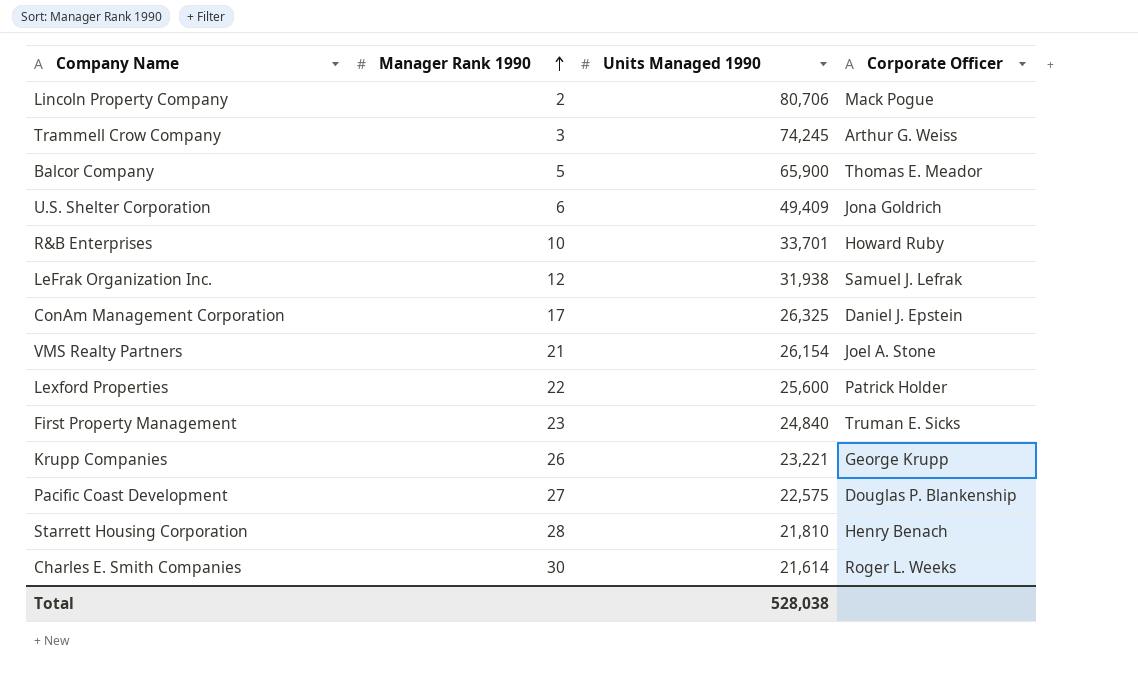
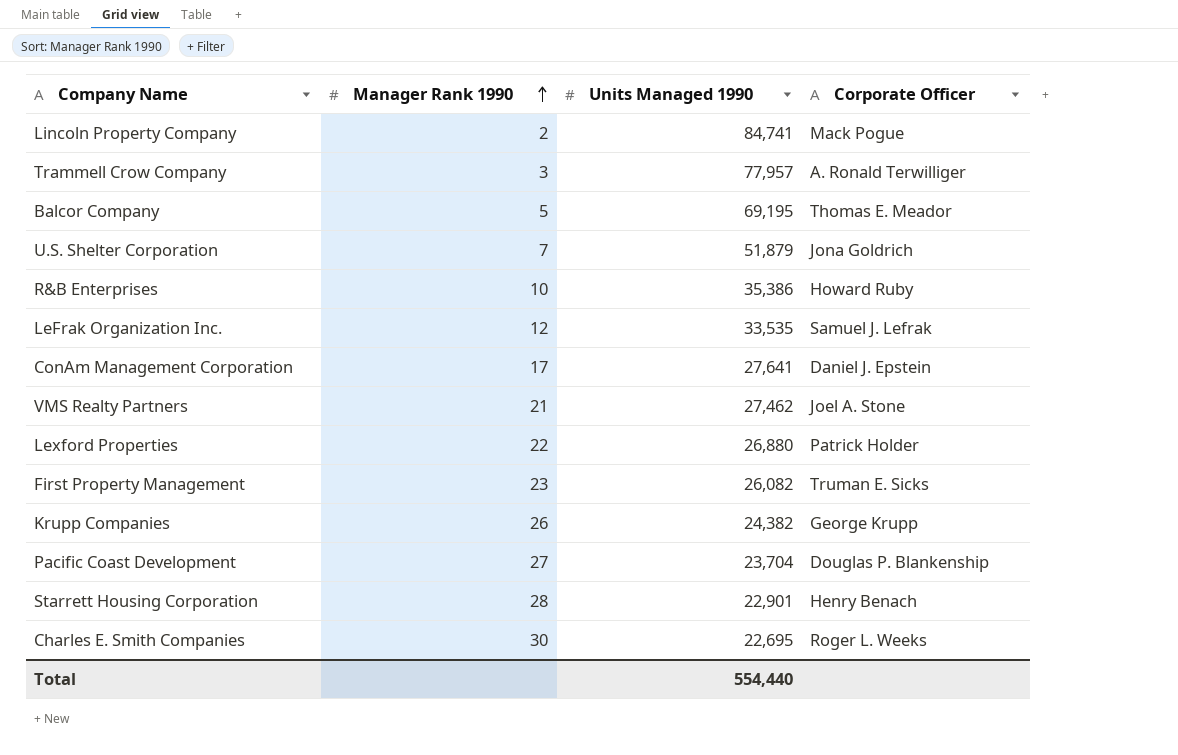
Lincoln Property Company | Units Managed 1990: 80,706 -> 84,741
Trammell Crow Company | Units Managed 1990: 74,245 -> 77,957
Trammell Crow Company | Corporate Officer: Arthur G. Weiss -> A. Ronald Terwilliger
Balcor Company | Units Managed 1990: 65,900 -> 69,195
U.S. Shelter Corporation | Manager Rank 1990: 6 -> 7
U.S. Shelter Corporation | Units Managed 1990: 49,409 -> 51,879
R&B Enterprises | Units Managed 1990: 33,701 -> 35,386
LeFrak Organization Inc. | Units Managed 1990: 31,938 -> 33,535
ConAm Management Corporation | Units Managed 1990: 26,325 -> 27,641
VMS Realty Partners | Units Managed 1990: 26,154 -> 27,462
Lexford Properties | Units Managed 1990: 25,600 -> 26,880
First Property Management | Units Managed 1990: 24,840 -> 26,082
Krupp Companies | Units Managed 1990: 23,221 -> 24,382
Pacific Coast Development | Units Managed 1990: 22,575 -> 23,704
Starrett Housing Corporation | Units Managed 1990: 21,810 -> 22,901
Charles E. Smith Companies | Units Managed 1990: 21,614 -> 22,695
Total | Units Managed 1990: 528,038 -> 554,440

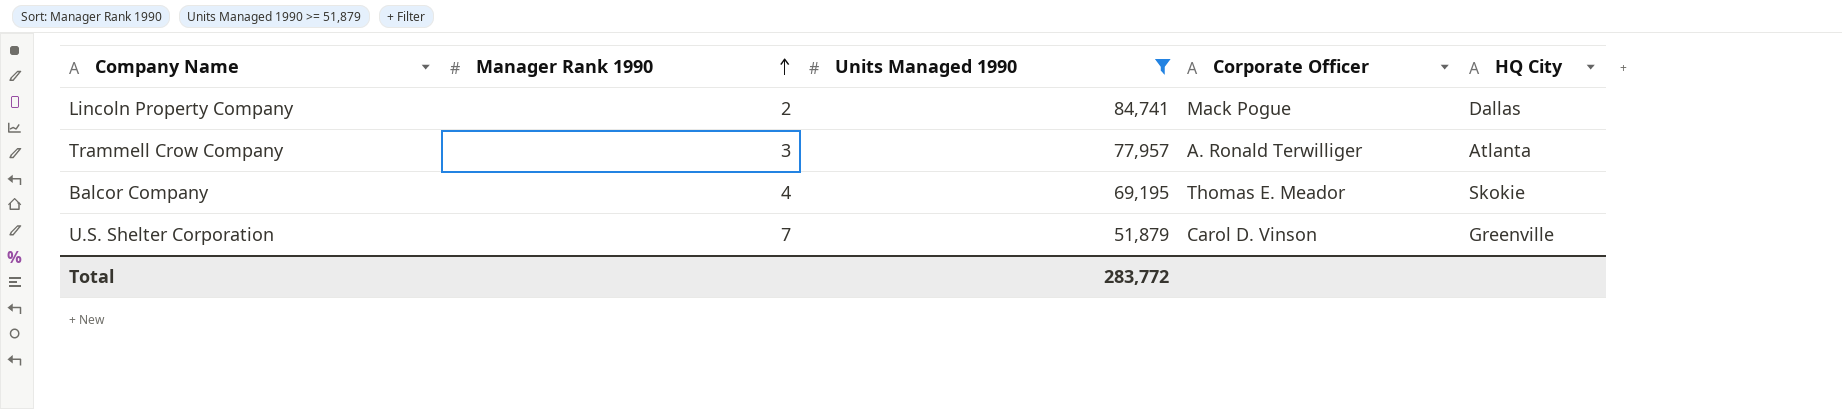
filter: none -> Units Managed 1990 >= 51,879
column HQ City | position: none -> 5
Balcor Company | Manager Rank 1990: 5 -> 4
U.S. Shelter Corporation | Corporate Officer: Jona Goldrich -> Carol D. Vinson
Total | Units Managed 1990: 554,440 -> 283,772

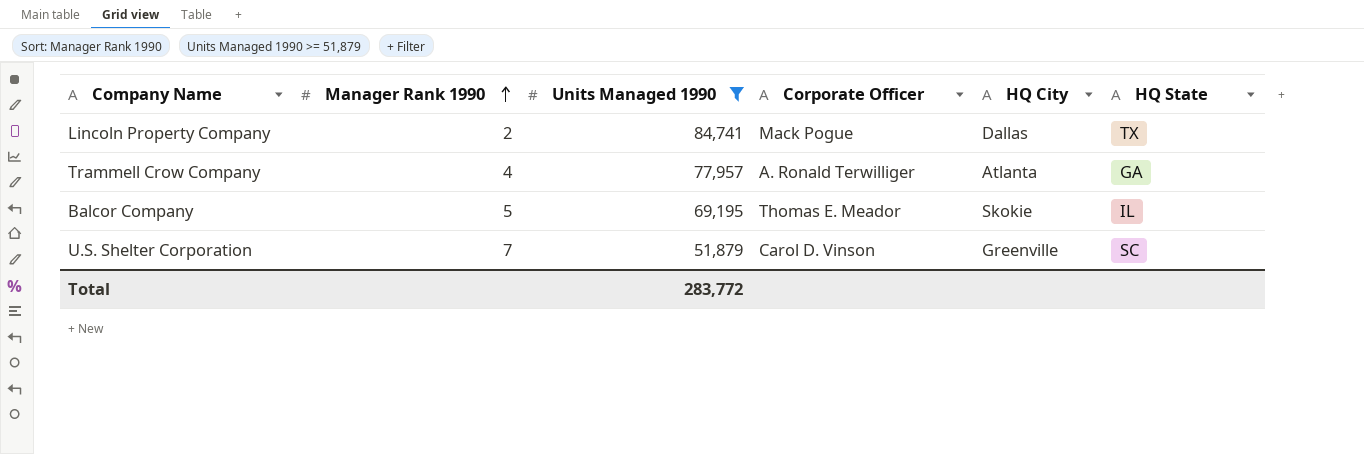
column HQ State | position: none -> 6
Trammell Crow Company | Manager Rank 1990: 3 -> 4
Balcor Company | Manager Rank 1990: 4 -> 5

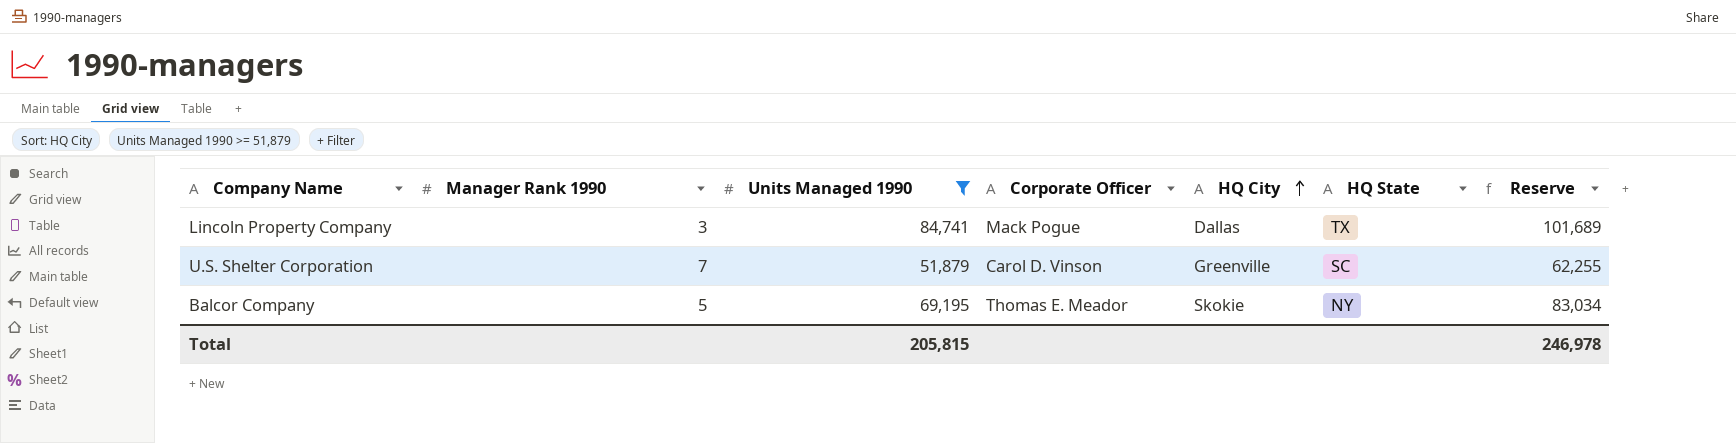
row order: Manager Rank 1990 ascending -> HQ City ascending
column Reserve | formula: none -> [Units Managed 1990] * 1.2
row Trammell Crow Company: 4 | 77,957 | A. Ronald Terwilliger | Atlanta | GA -> none
Lincoln Property Company | Manager Rank 1990: 2 -> 3
Balcor Company | HQ State: IL -> NY
Total | Units Managed 1990: 283,772 -> 205,815

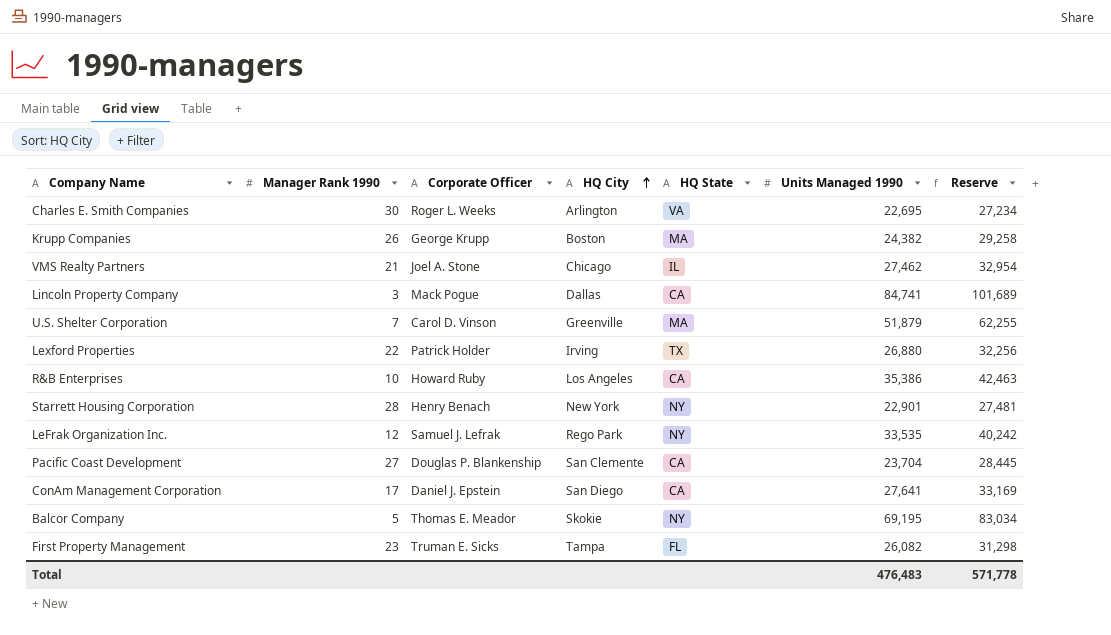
filter: Units Managed 1990 >= 51,879 -> none
column Units Managed 1990 | position: 3 -> 6
Lincoln Property Company | HQ State: TX -> CA
U.S. Shelter Corporation | HQ State: SC -> MA
Total | Units Managed 1990: 205,815 -> 476,483
Total | Reserve: 246,978 -> 571,778

